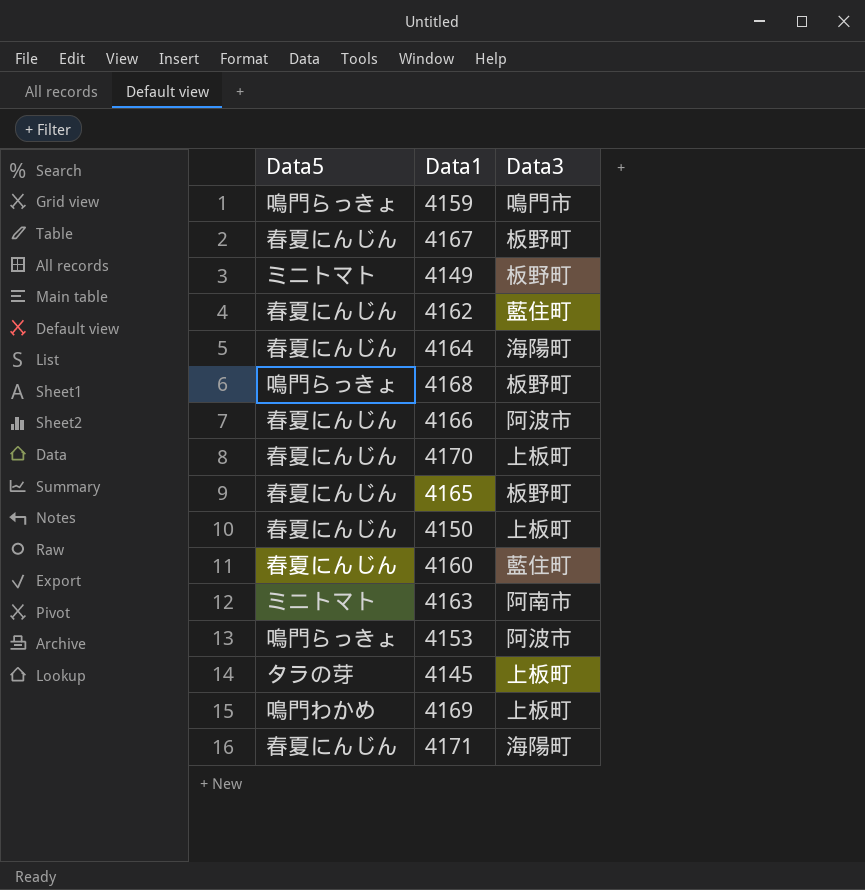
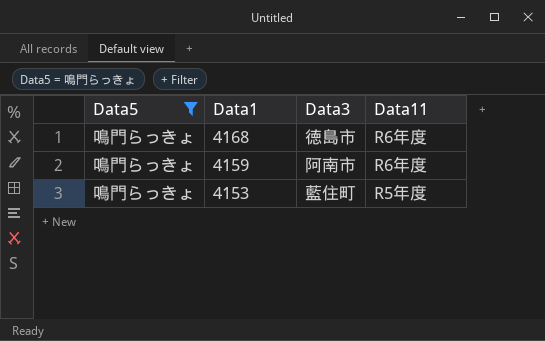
filter: none -> Data5 = 鳴門らっきょ
row order: none -> Data1 descending
column Data11 | position: none -> 4
4168 | Data3: 板野町 -> 徳島市
4159 | Data3: 鳴門市 -> 阿南市
4153 | Data3: 阿波市 -> 藍住町

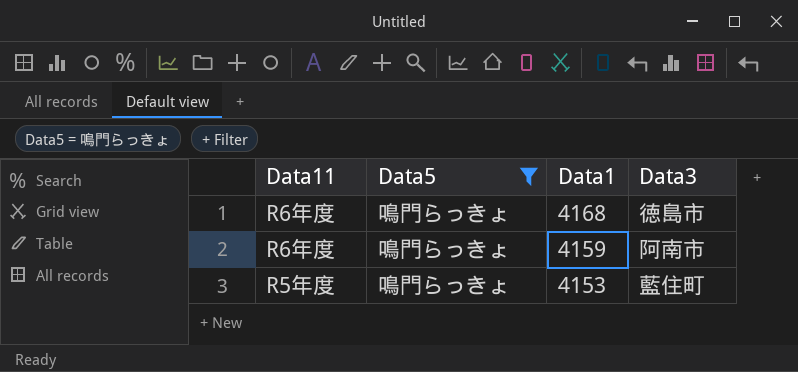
column Data11 | position: 4 -> 1

